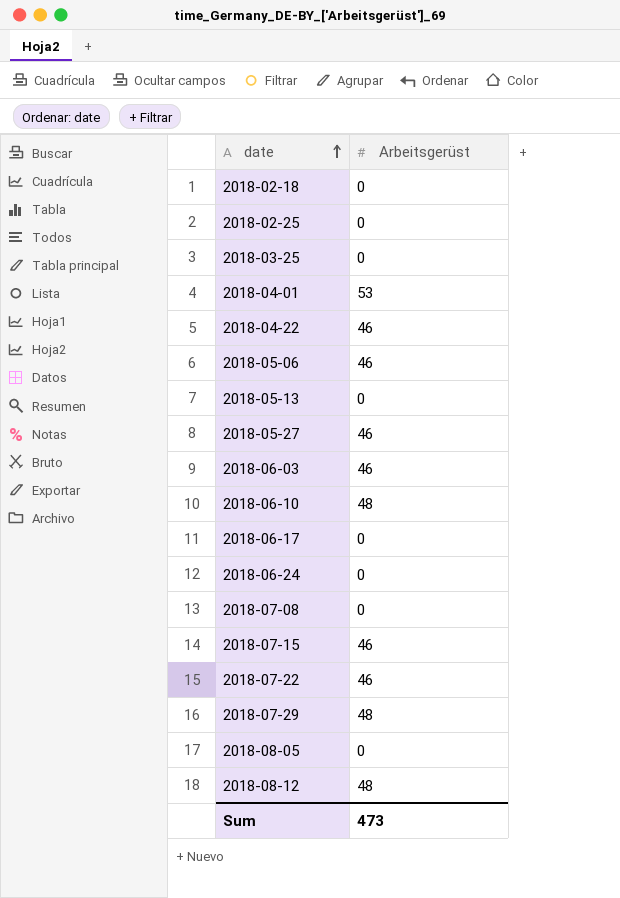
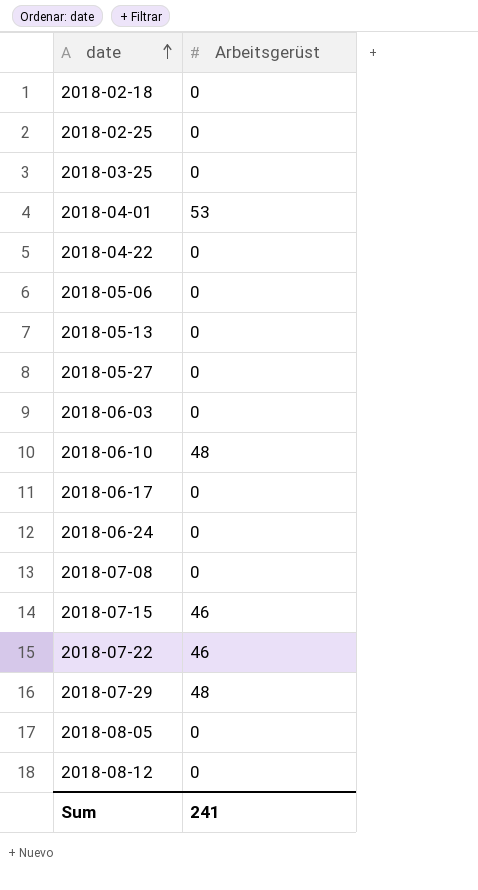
2018-04-22 | Arbeitsgerüst: 46 -> 0
2018-05-06 | Arbeitsgerüst: 46 -> 0
2018-05-27 | Arbeitsgerüst: 46 -> 0
2018-06-03 | Arbeitsgerüst: 46 -> 0
2018-08-12 | Arbeitsgerüst: 48 -> 0
Sum | Arbeitsgerüst: 473 -> 241

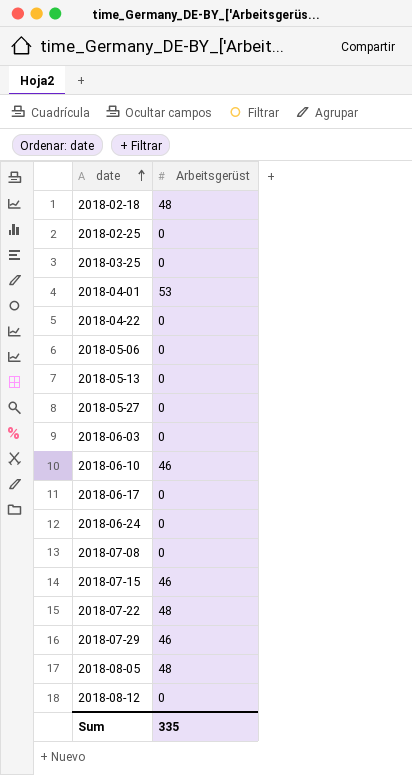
2018-02-18 | Arbeitsgerüst: 0 -> 48
2018-06-10 | Arbeitsgerüst: 48 -> 46
2018-07-22 | Arbeitsgerüst: 46 -> 48
2018-07-29 | Arbeitsgerüst: 48 -> 46
2018-08-05 | Arbeitsgerüst: 0 -> 48
Sum | Arbeitsgerüst: 241 -> 335

